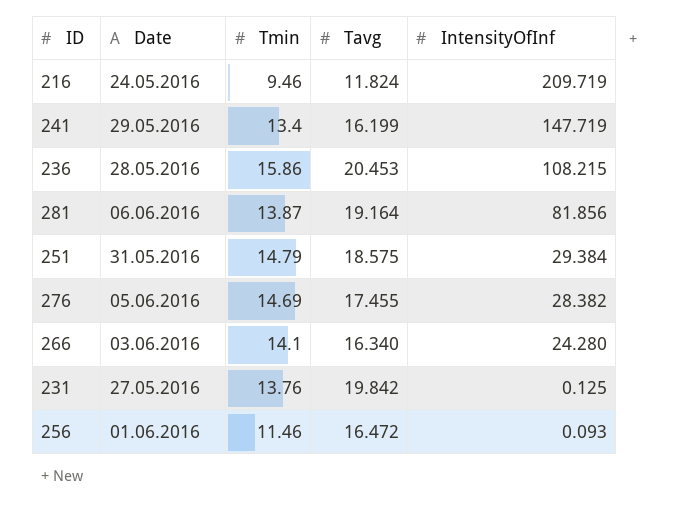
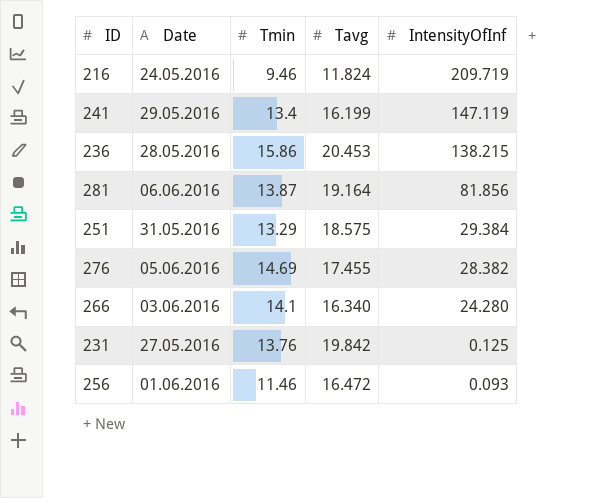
241 | IntensityOfInf: 147.719 -> 147.119
236 | IntensityOfInf: 108.215 -> 138.215
251 | Tmin: 14.79 -> 13.29

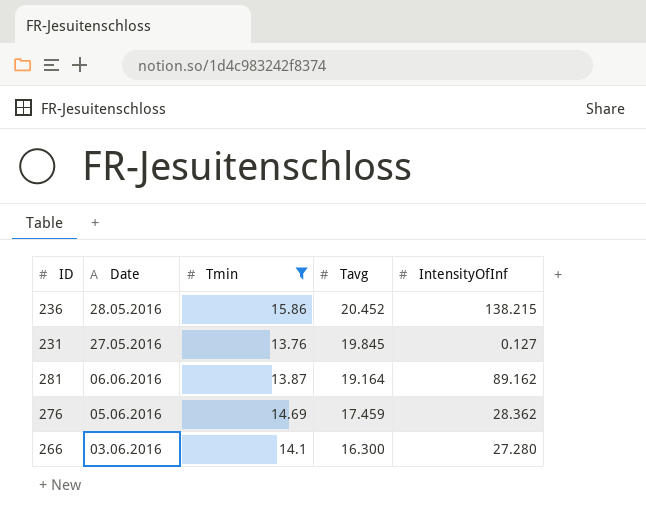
filter: none -> Tmin >= 13.76
row order: IntensityOfInf descending -> Tavg descending
236 | Tavg: 20.453 -> 20.452
231 | Tavg: 19.842 -> 19.845
231 | IntensityOfInf: 0.125 -> 0.127
281 | IntensityOfInf: 81.856 -> 89.162
276 | Tavg: 17.455 -> 17.459
276 | IntensityOfInf: 28.382 -> 28.362
266 | Tavg: 16.340 -> 16.300
266 | IntensityOfInf: 24.280 -> 27.280

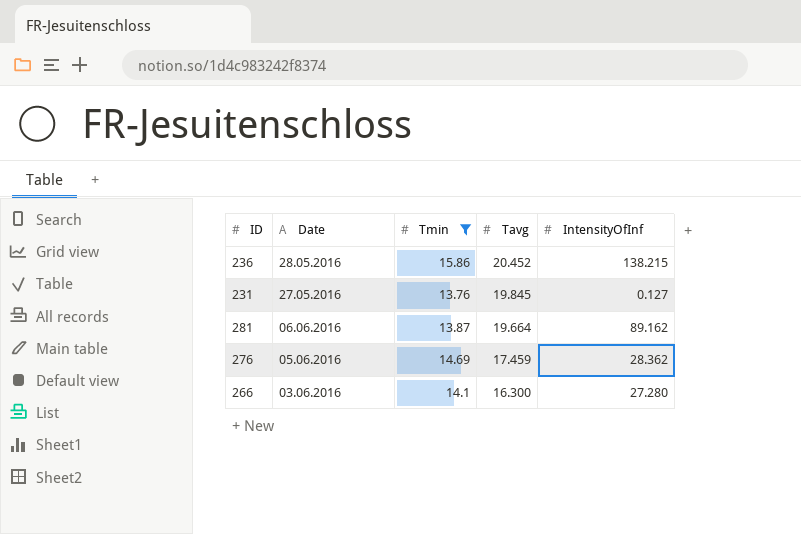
281 | Tavg: 19.164 -> 19.664

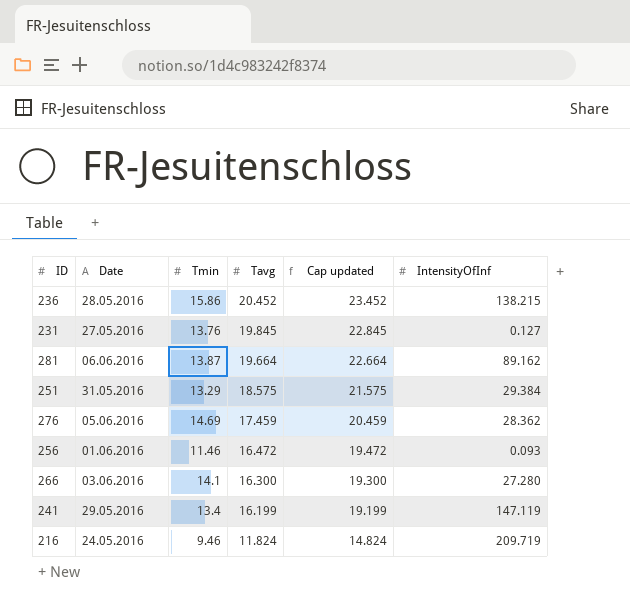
filter: Tmin >= 13.76 -> none
column Cap updated | formula: none -> [Tavg] + 3

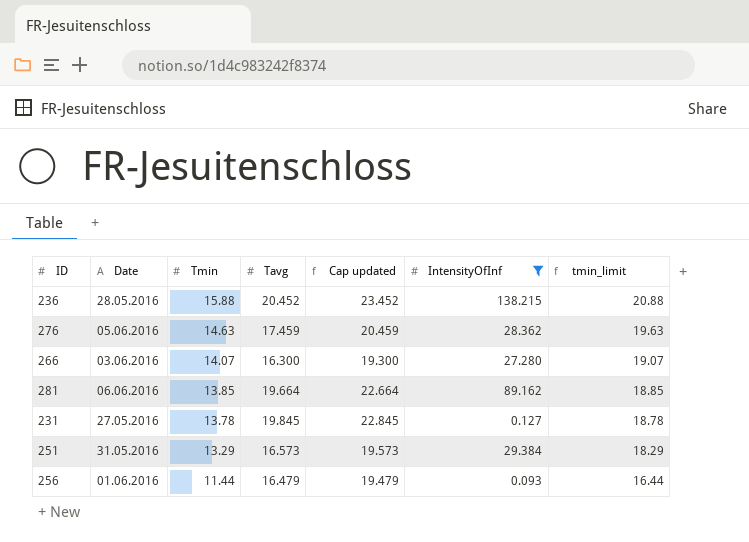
filter: none -> IntensityOfInf <= 138.215
row order: Tavg descending -> Tmin descending
column tmin_limit | formula: none -> [Tmin] + 5
236 | Tmin: 15.86 -> 15.88
276 | Tmin: 14.69 -> 14.63
266 | Tmin: 14.1 -> 14.07
281 | Tmin: 13.87 -> 13.85
231 | Tmin: 13.76 -> 13.78
251 | Tavg: 18.575 -> 16.573
251 | Cap updated: 21.575 -> 19.573
256 | Tmin: 11.46 -> 11.44
256 | Tavg: 16.472 -> 16.479
256 | Cap updated: 19.472 -> 19.479

